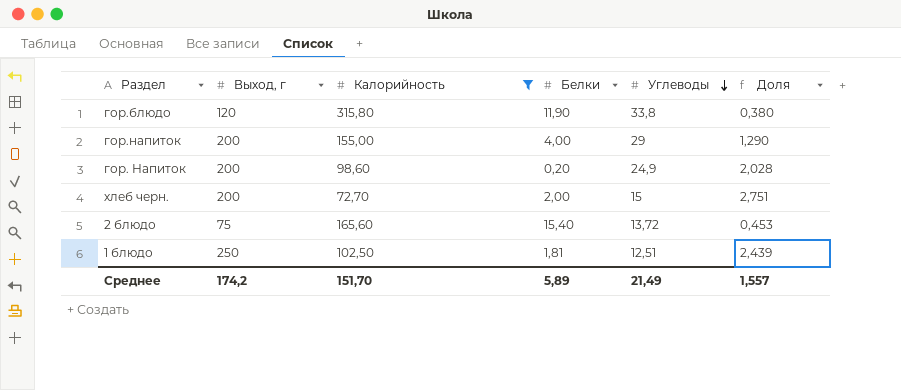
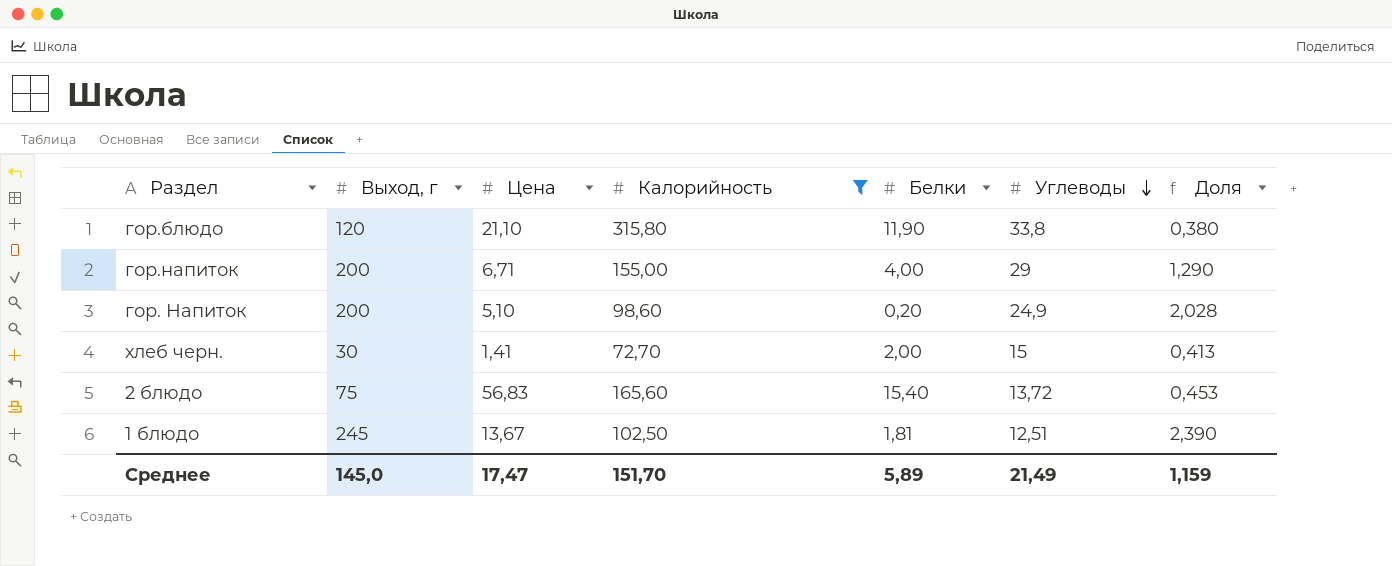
column Цена | position: none -> 3
хлеб черн. | Выход, г: 200 -> 30
хлеб черн. | Доля: 2,751 -> 0,413
1 блюдо | Выход, г: 250 -> 245
1 блюдо | Доля: 2,439 -> 2,390
Среднее | Выход, г: 174,2 -> 145,0
Среднее | Доля: 1,557 -> 1,159

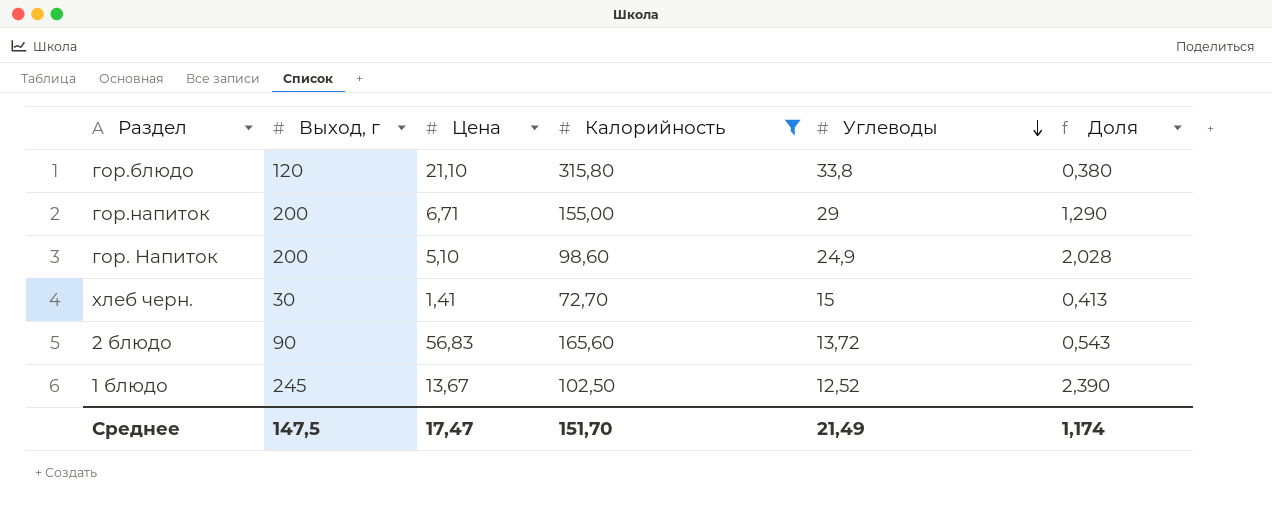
column Белки | position: 5 -> none
2 блюдо | Выход, г: 75 -> 90
2 блюдо | Доля: 0,453 -> 0,543
1 блюдо | Углеводы: 12,51 -> 12,52
Среднее | Выход, г: 145,0 -> 147,5
Среднее | Доля: 1,159 -> 1,174

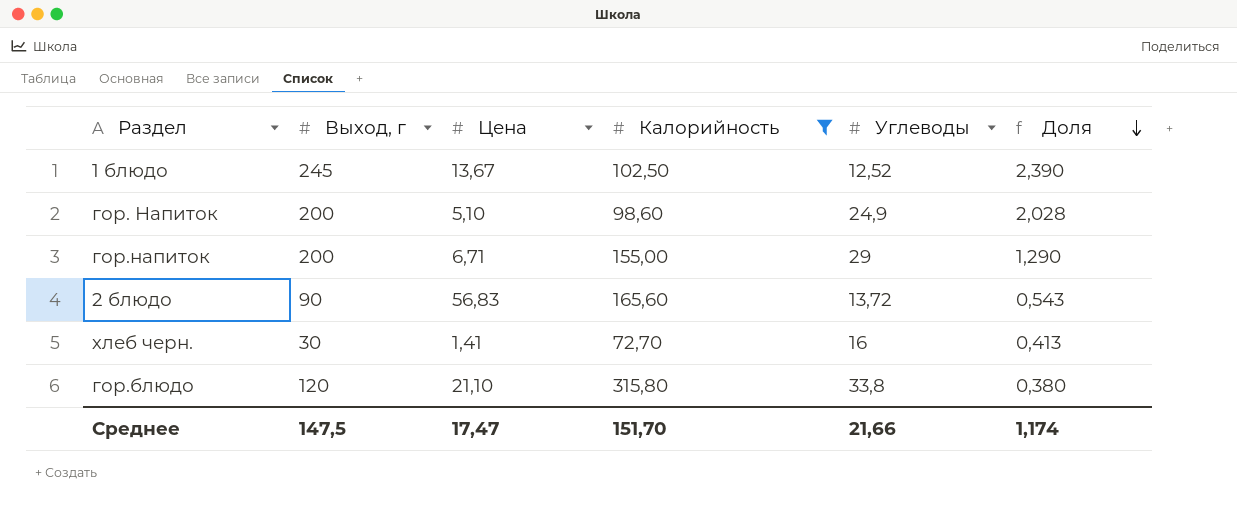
row order: Углеводы descending -> Доля descending
хлеб черн. | Углеводы: 15 -> 16
Среднее | Углеводы: 21,49 -> 21,66

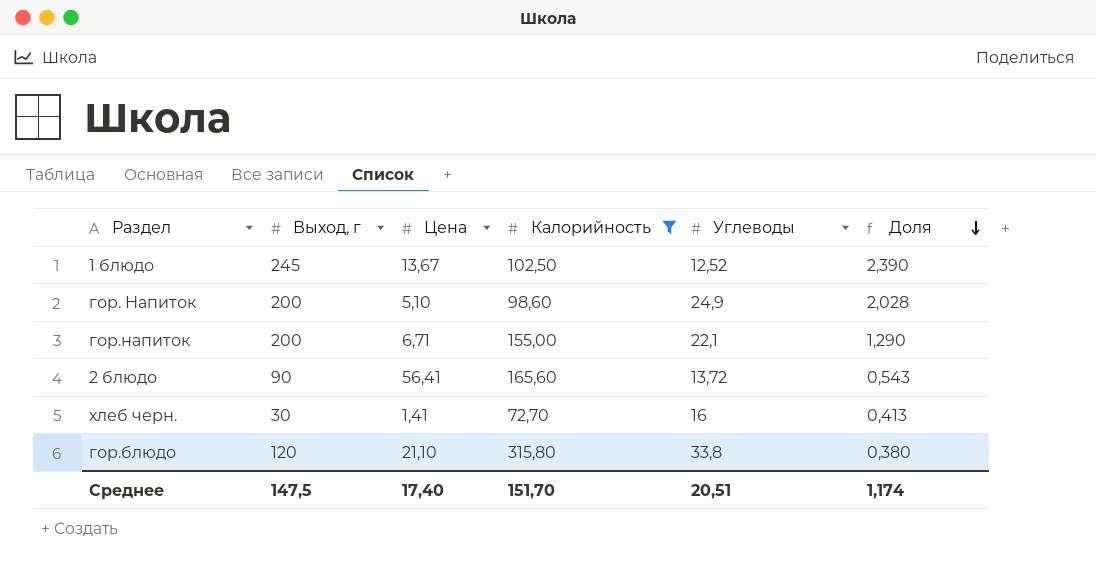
гор.напиток | Углеводы: 29 -> 22,1
2 блюдо | Цена: 56,83 -> 56,41
Среднее | Цена: 17,47 -> 17,40
Среднее | Углеводы: 21,66 -> 20,51

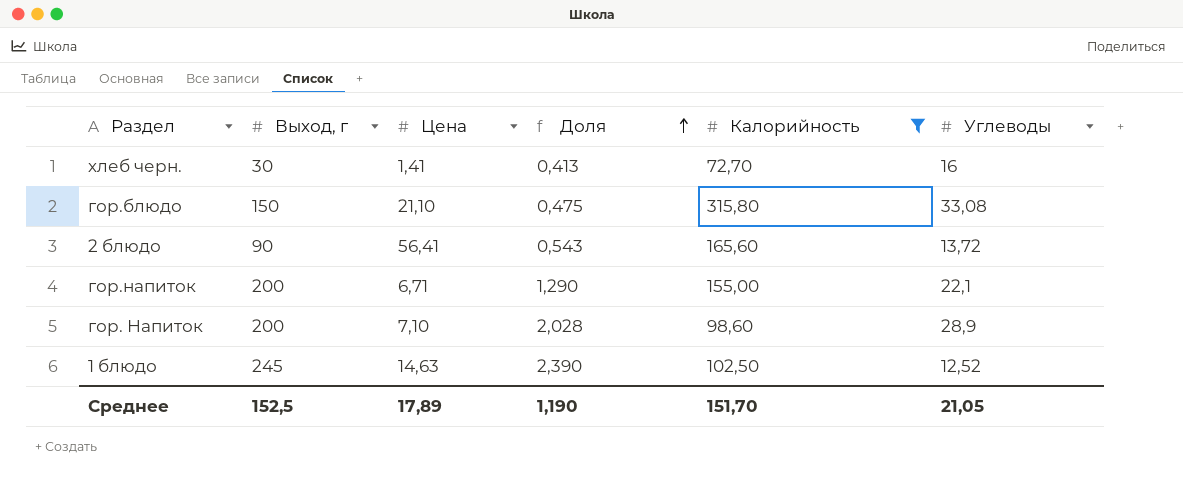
row order: Доля descending -> Доля ascending
column Доля | position: 6 -> 4
гор.блюдо | Выход, г: 120 -> 150
гор.блюдо | Доля: 0,380 -> 0,475
гор.блюдо | Углеводы: 33,8 -> 33,08
гор. Напиток | Цена: 5,10 -> 7,10
гор. Напиток | Углеводы: 24,9 -> 28,9
1 блюдо | Цена: 13,67 -> 14,63
Среднее | Выход, г: 147,5 -> 152,5
Среднее | Цена: 17,40 -> 17,89
Среднее | Доля: 1,174 -> 1,190
Среднее | Углеводы: 20,51 -> 21,05

